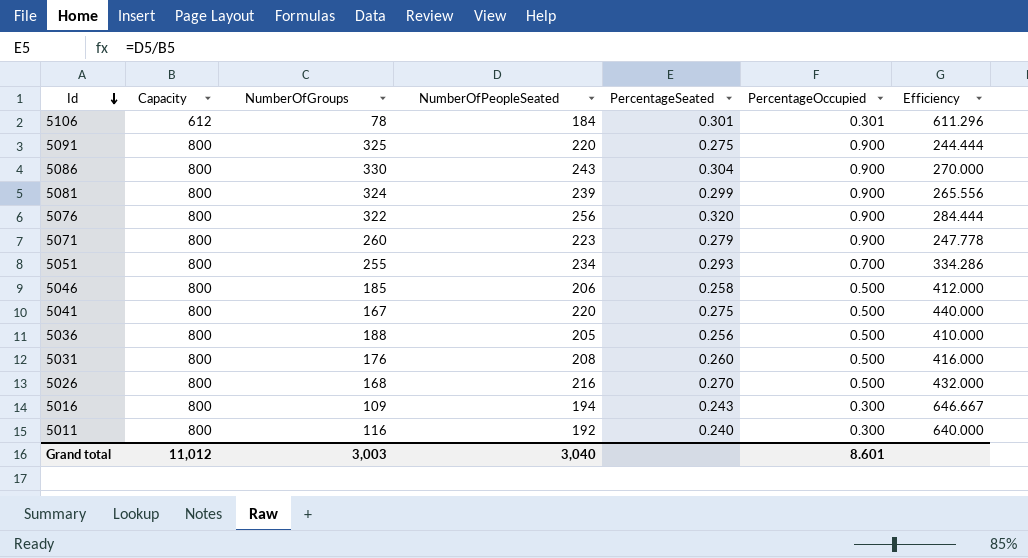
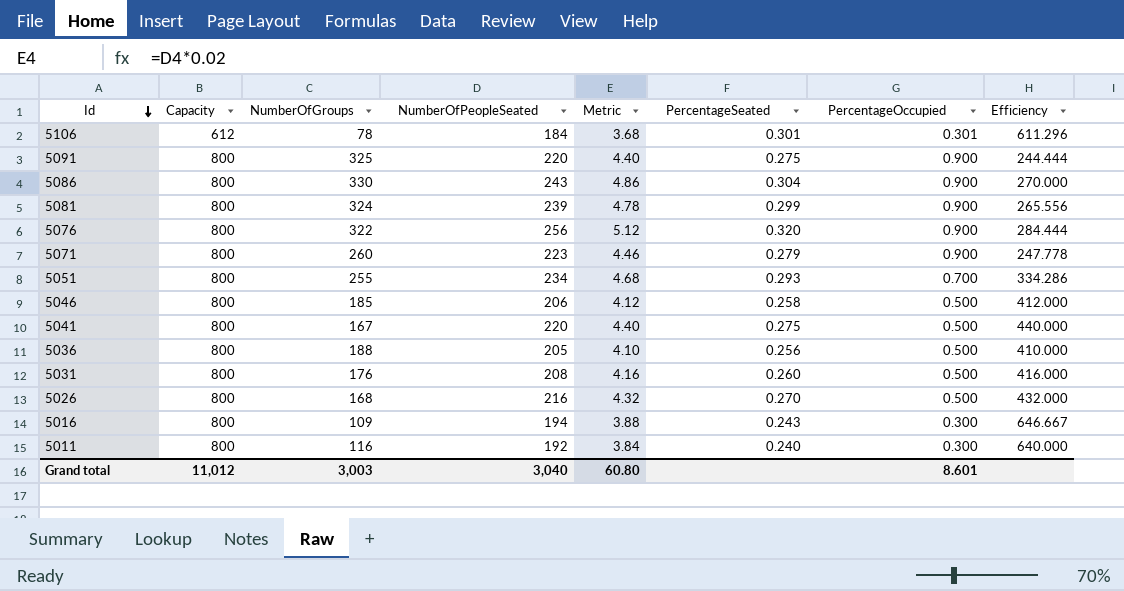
column Metric | formula: none -> [NumberOfPeopleSeated] * 0.02

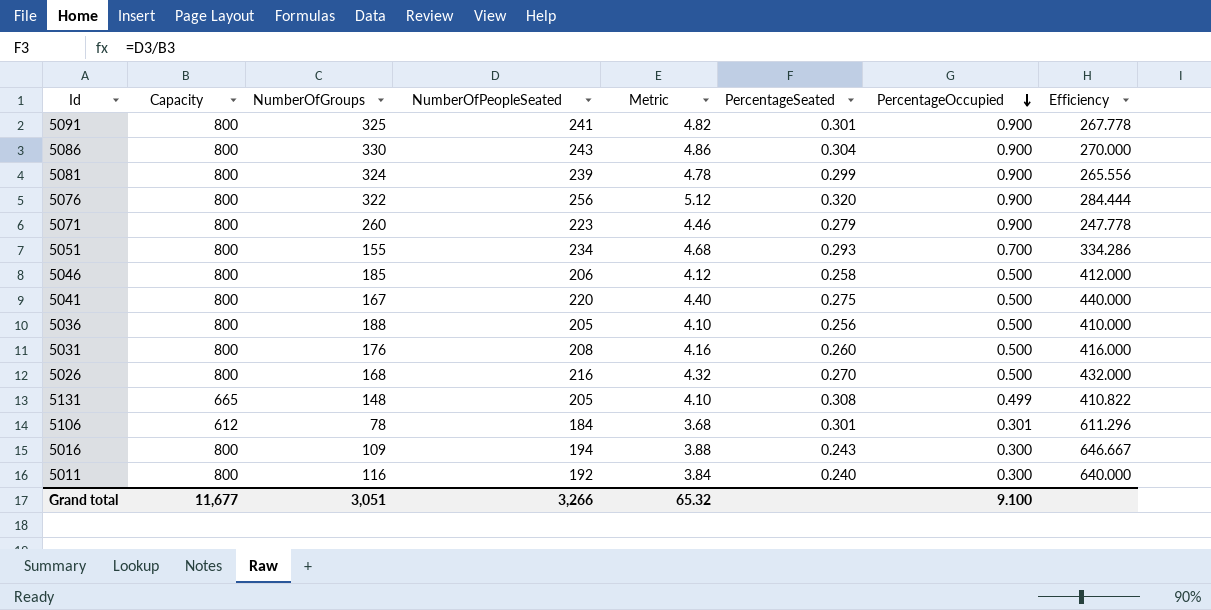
row order: Id descending -> PercentageOccupied descending
5091 | NumberOfPeopleSeated: 220 -> 241
5091 | Metric: 4.40 -> 4.82
5091 | PercentageSeated: 0.275 -> 0.301
5091 | Efficiency: 244.444 -> 267.778
5051 | NumberOfGroups: 255 -> 155
row 5131: none -> 665 | 148 | 205 | 4.10 | 0.308 | 0.499 | 410.822
Grand total | Capacity: 11,012 -> 11,677
Grand total | NumberOfGroups: 3,003 -> 3,051
Grand total | NumberOfPeopleSeated: 3,040 -> 3,266
Grand total | Metric: 60.80 -> 65.32
Grand total | PercentageOccupied: 8.601 -> 9.100

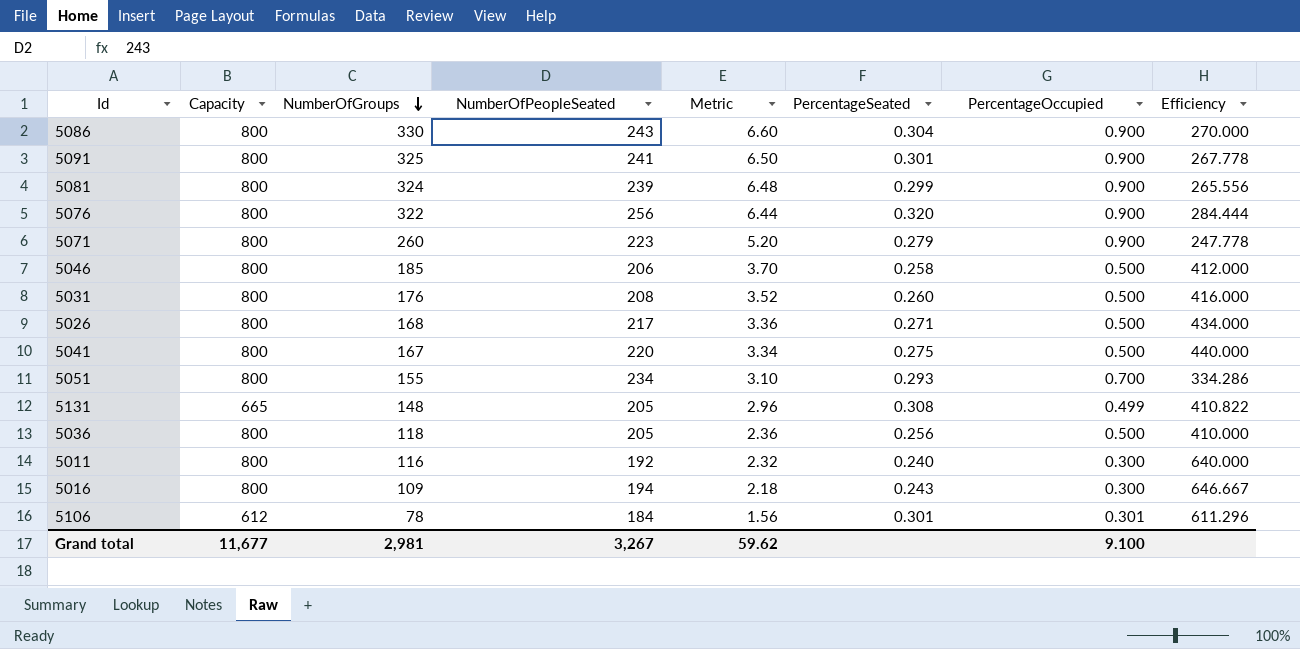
row order: PercentageOccupied descending -> NumberOfGroups descending
column Metric | formula: [NumberOfPeopleSeated] * 0.02 -> [NumberOfGroups] * 0.02
5026 | NumberOfPeopleSeated: 216 -> 217
5026 | PercentageSeated: 0.270 -> 0.271
5026 | Efficiency: 432.000 -> 434.000
5036 | NumberOfGroups: 188 -> 118
Grand total | NumberOfGroups: 3,051 -> 2,981
Grand total | NumberOfPeopleSeated: 3,266 -> 3,267
Grand total | Metric: 65.32 -> 59.62

